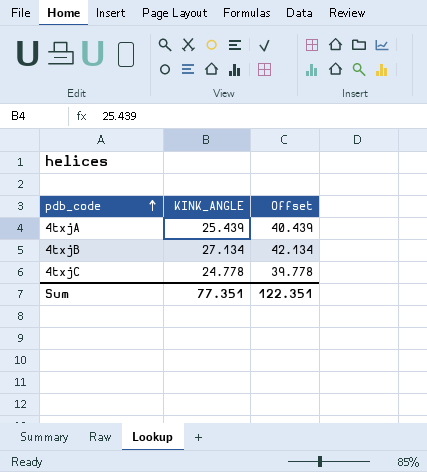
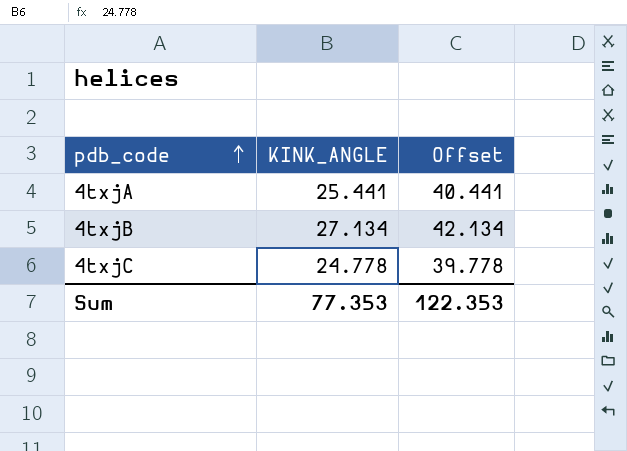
4txjA | KINK_ANGLE: 25.439 -> 25.441
4txjA | Offset: 40.439 -> 40.441
Sum | KINK_ANGLE: 77.351 -> 77.353
Sum | Offset: 122.351 -> 122.353

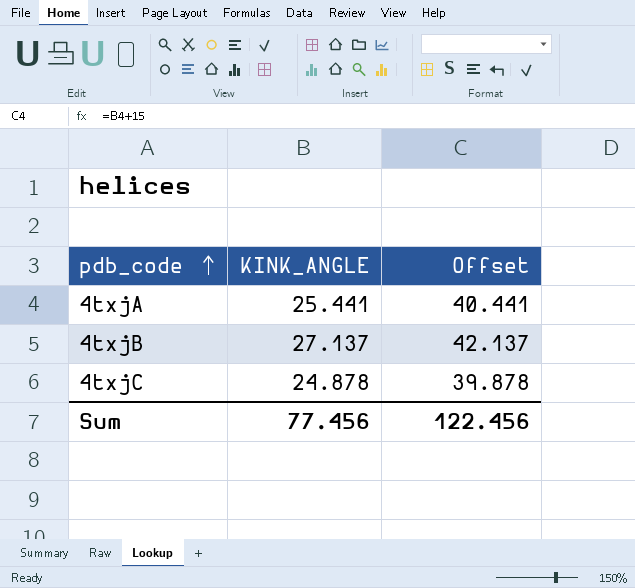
4txjB | KINK_ANGLE: 27.134 -> 27.137
4txjB | Offset: 42.134 -> 42.137
4txjC | KINK_ANGLE: 24.778 -> 24.878
4txjC | Offset: 39.778 -> 39.878
Sum | KINK_ANGLE: 77.353 -> 77.456
Sum | Offset: 122.353 -> 122.456

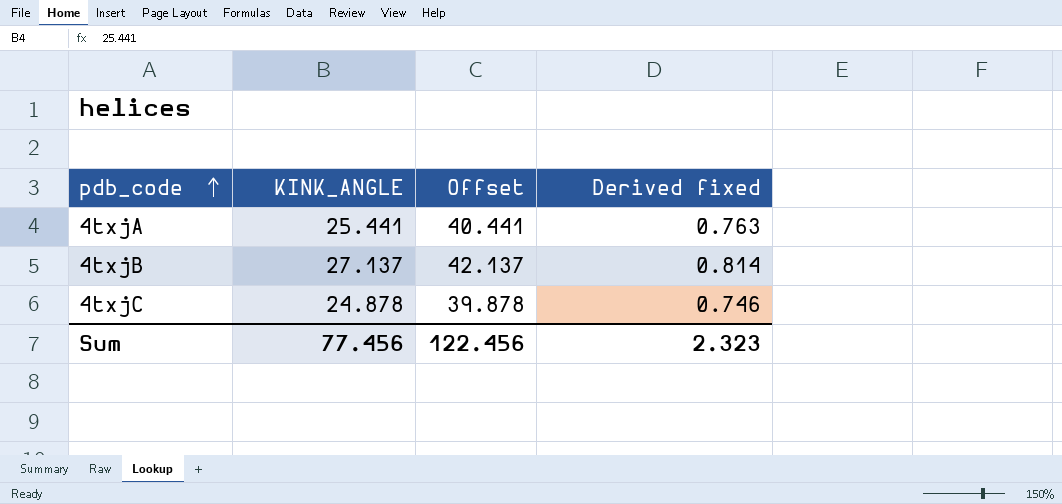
column Derived fixed | formula: none -> [KINK_ANGLE] * 0.03

